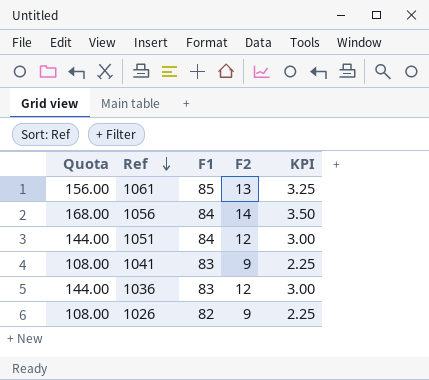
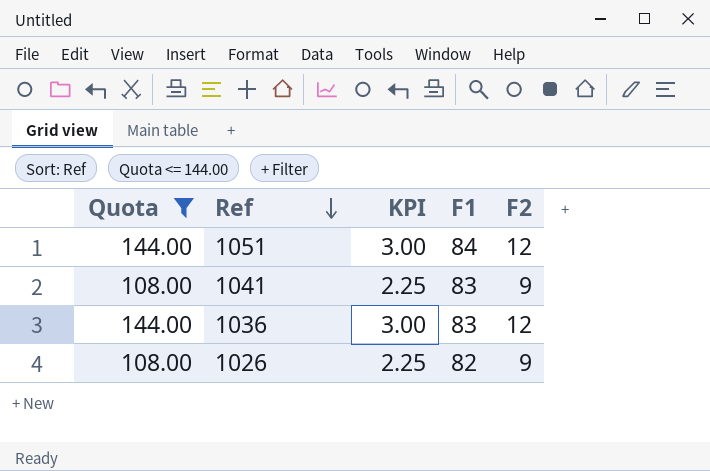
filter: none -> Quota <= 144.00
column KPI | position: 5 -> 3

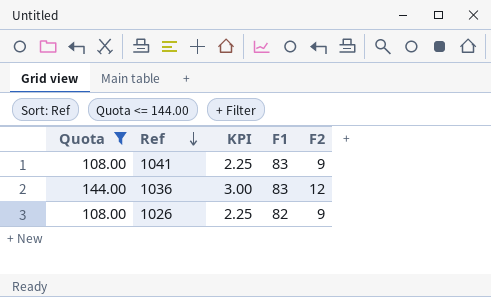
row 1051: 144.00 | 3.00 | 84 | 12 -> none

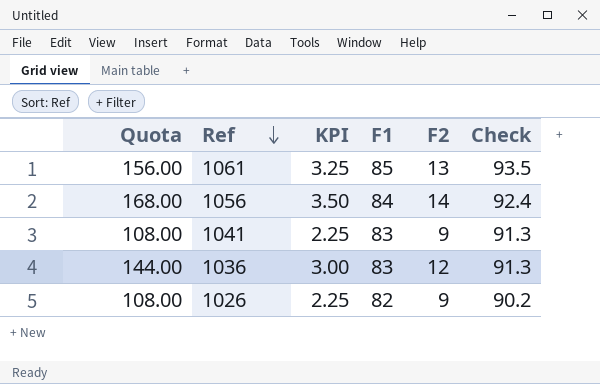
filter: Quota <= 144.00 -> none
column Check | formula: none -> [F1] * 1.1

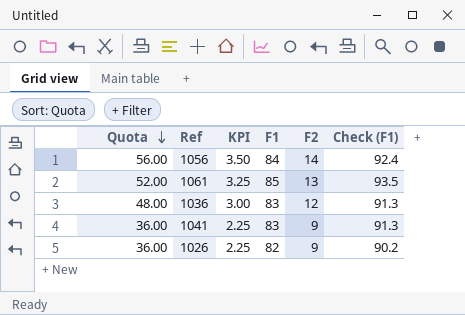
row order: Ref descending -> Quota descending
column Quota | formula: [F2] * 12 -> [F2] * 4
column name: Check -> Check (F1)

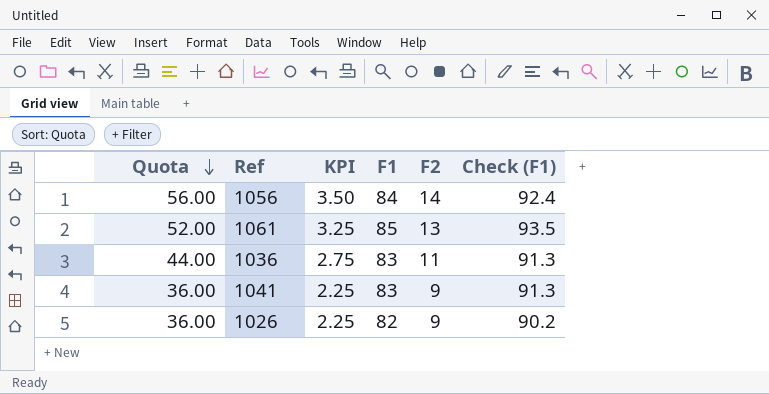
1036 | Quota: 48.00 -> 44.00
1036 | KPI: 3.00 -> 2.75
1036 | F2: 12 -> 11

